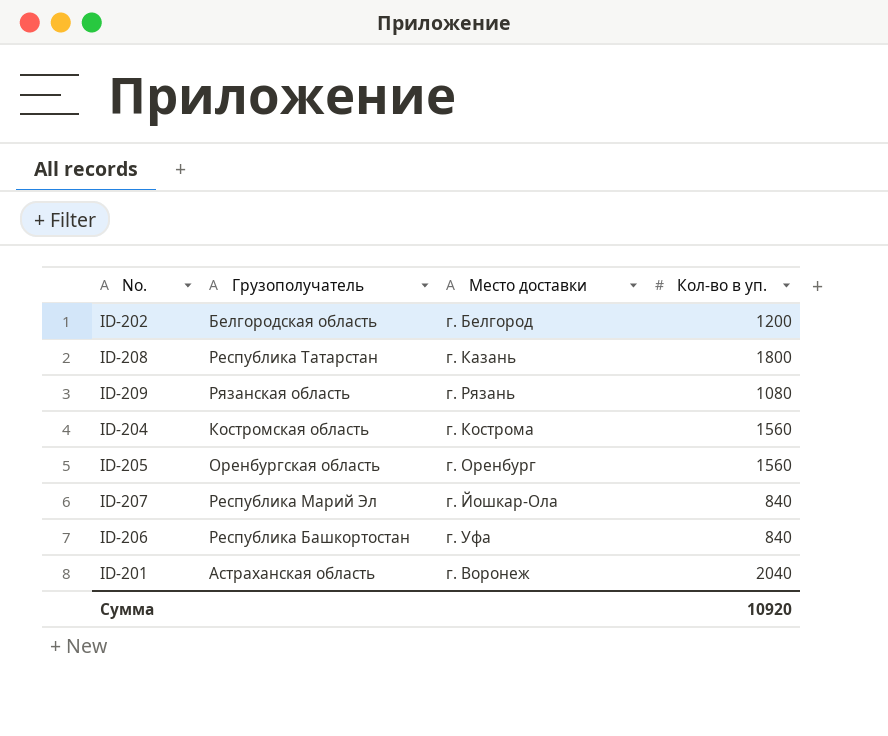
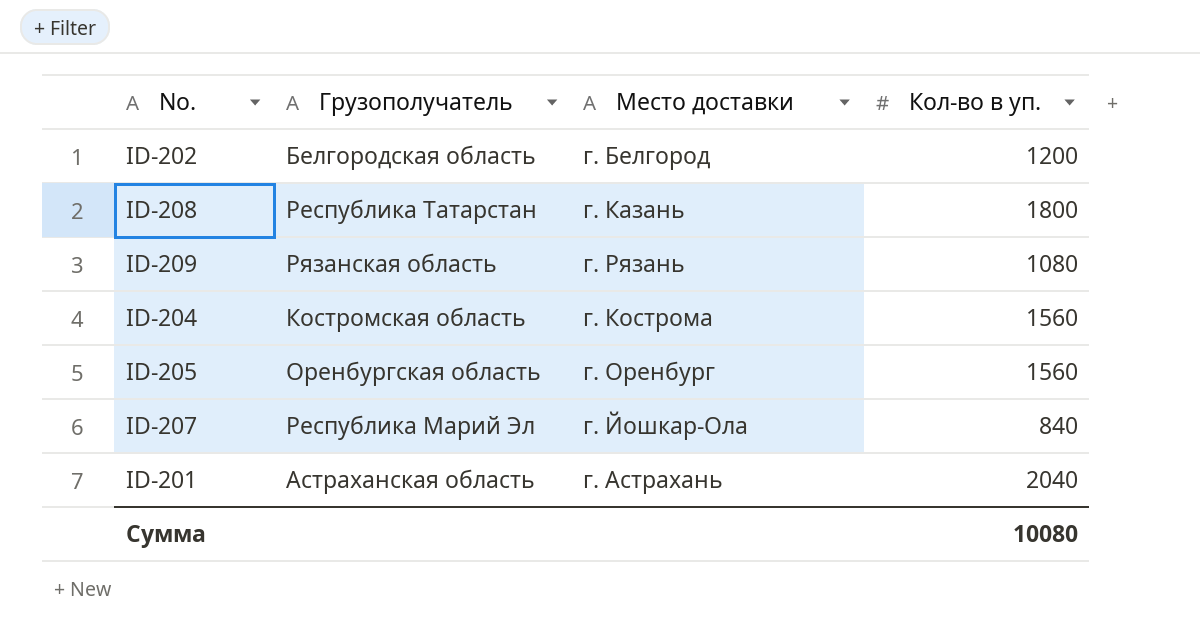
row ID-206: Республика Башкортостан | г. Уфа | 840 -> none
ID-201 | Место доставки: г. Воронеж -> г. Астрахань
Сумма | Кол-во в уп.: 10920 -> 10080

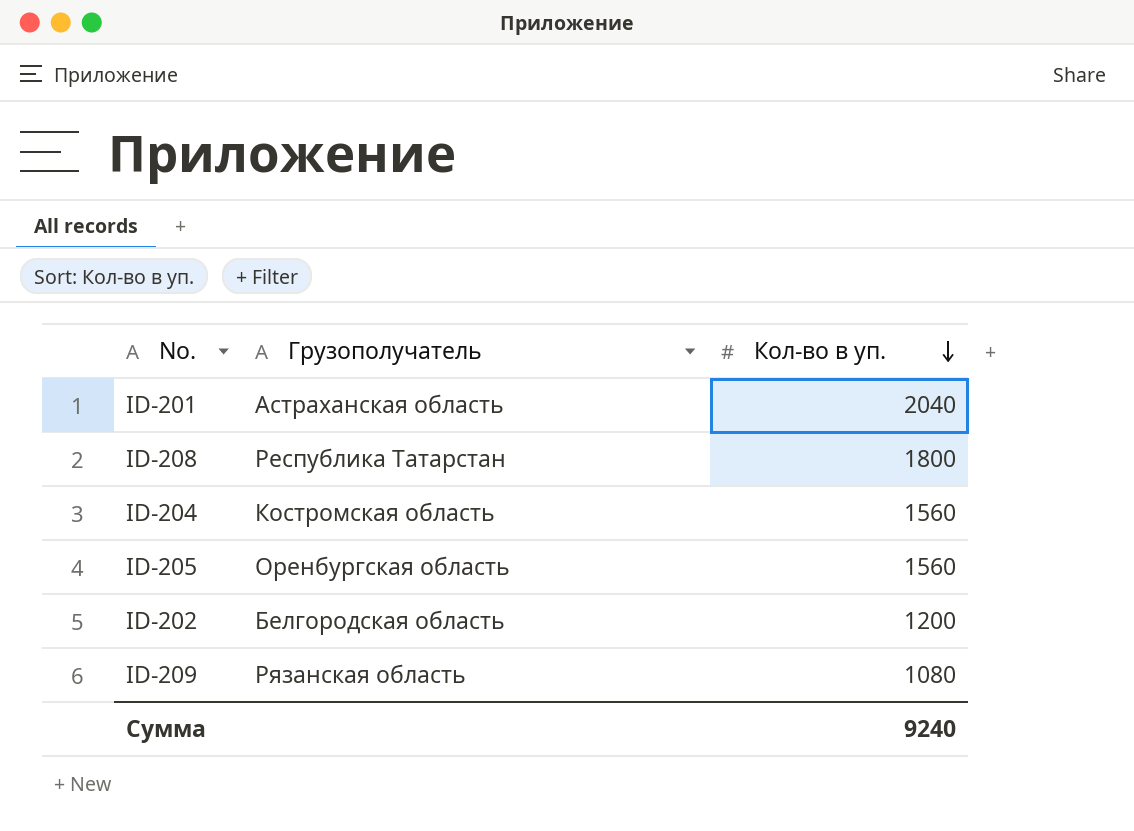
row order: none -> Кол-во в уп. descending
column Место доставки | position: 3 -> none
row ID-207: Республика Марий Эл | г. Йошкар-Ола | 840 -> none
Сумма | Кол-во в уп.: 10080 -> 9240

